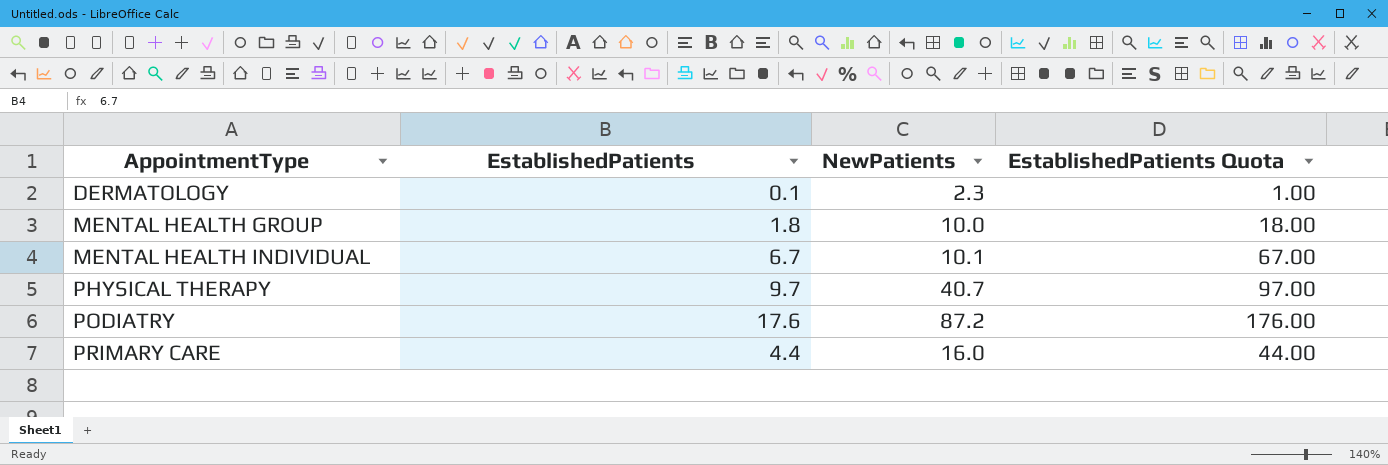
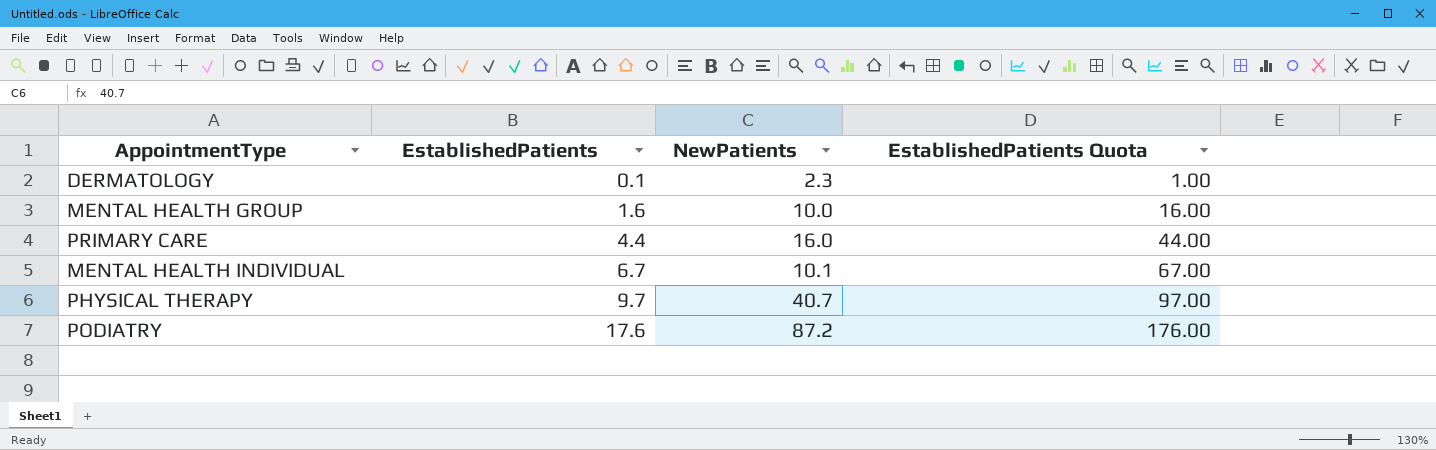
row order: AppointmentType ascending -> EstablishedPatients ascending
MENTAL HEALTH GROUP | EstablishedPatients: 1.8 -> 1.6
MENTAL HEALTH GROUP | EstablishedPatients Quota: 18.00 -> 16.00

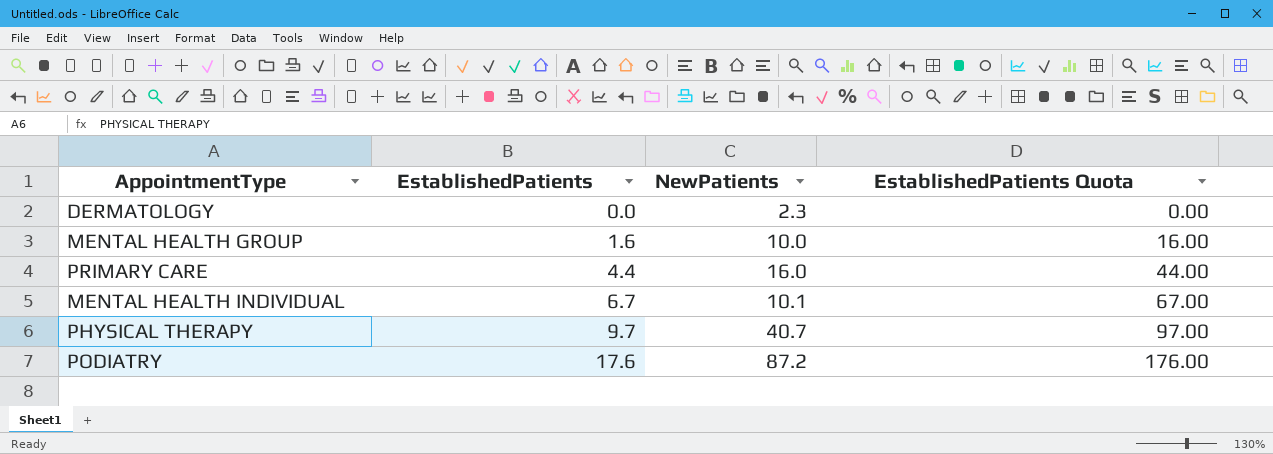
DERMATOLOGY | EstablishedPatients: 0.1 -> 0.0
DERMATOLOGY | EstablishedPatients Quota: 1.00 -> 0.00

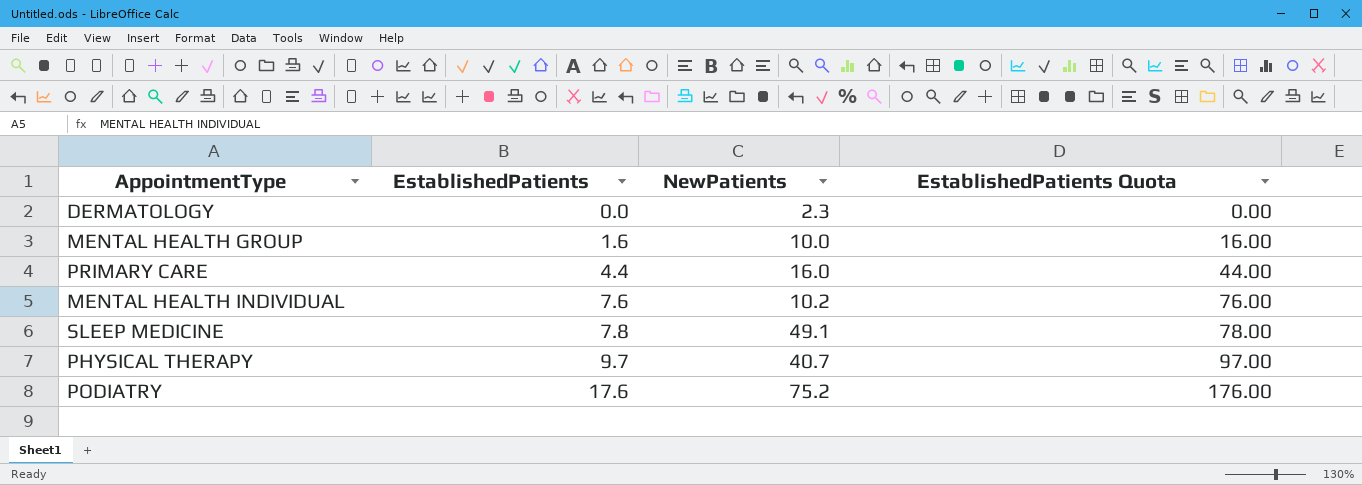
MENTAL HEALTH INDIVIDUAL | EstablishedPatients: 6.7 -> 7.6
MENTAL HEALTH INDIVIDUAL | NewPatients: 10.1 -> 10.2
MENTAL HEALTH INDIVIDUAL | EstablishedPatients Quota: 67.00 -> 76.00
row SLEEP MEDICINE: none -> 7.8 | 49.1 | 78.00
PODIATRY | NewPatients: 87.2 -> 75.2

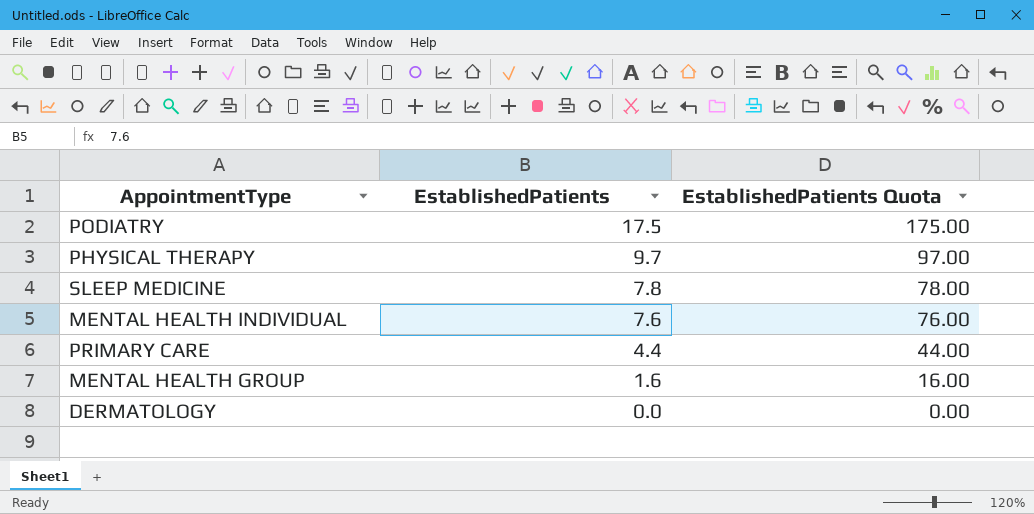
row order: EstablishedPatients ascending -> EstablishedPatients descending
column NewPatients | position: 3 -> none
PODIATRY | EstablishedPatients: 17.6 -> 17.5
PODIATRY | EstablishedPatients Quota: 176.00 -> 175.00

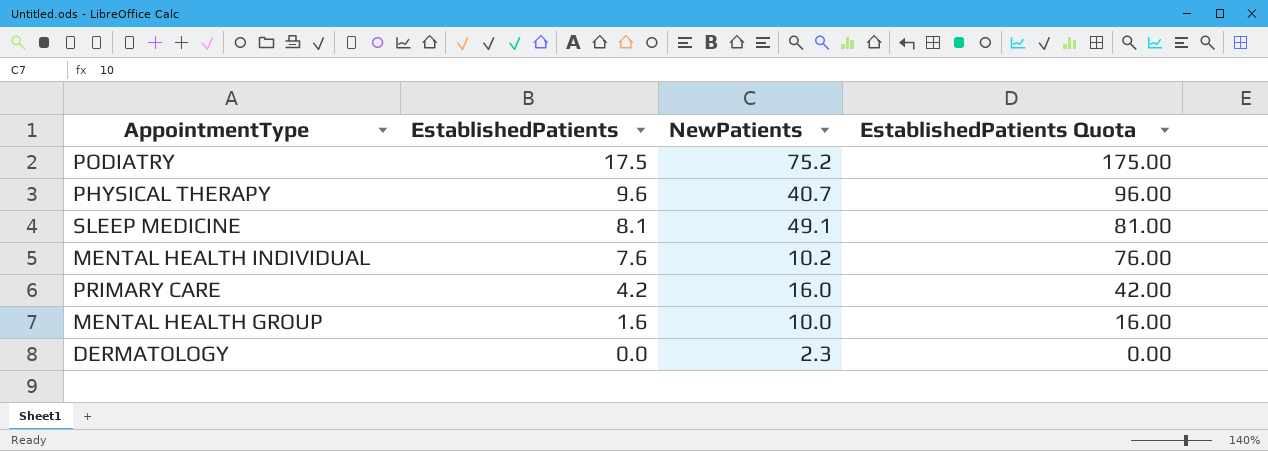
column NewPatients | position: none -> 3
PHYSICAL THERAPY | EstablishedPatients: 9.7 -> 9.6
PHYSICAL THERAPY | EstablishedPatients Quota: 97.00 -> 96.00
SLEEP MEDICINE | EstablishedPatients: 7.8 -> 8.1
SLEEP MEDICINE | EstablishedPatients Quota: 78.00 -> 81.00
PRIMARY CARE | EstablishedPatients: 4.4 -> 4.2
PRIMARY CARE | EstablishedPatients Quota: 44.00 -> 42.00

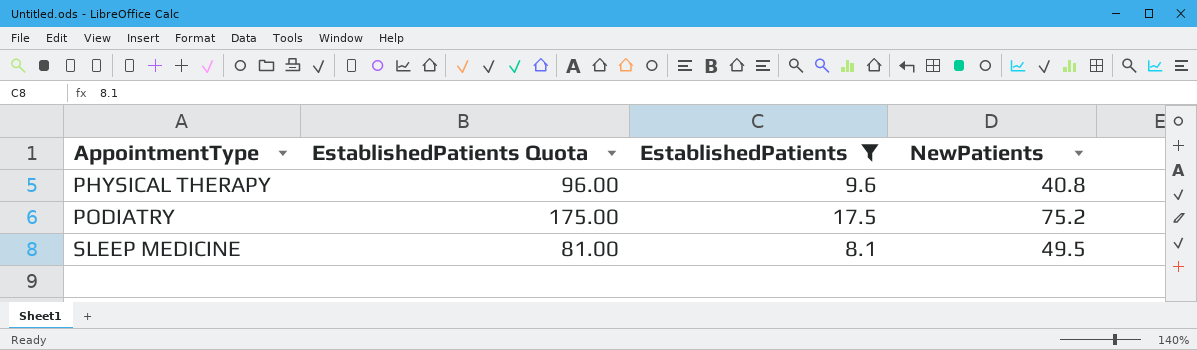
filter: none -> EstablishedPatients >= 8.1
row order: EstablishedPatients descending -> AppointmentType ascending
column EstablishedPatients Quota | position: 4 -> 2
PHYSICAL THERAPY | NewPatients: 40.7 -> 40.8
SLEEP MEDICINE | NewPatients: 49.1 -> 49.5

